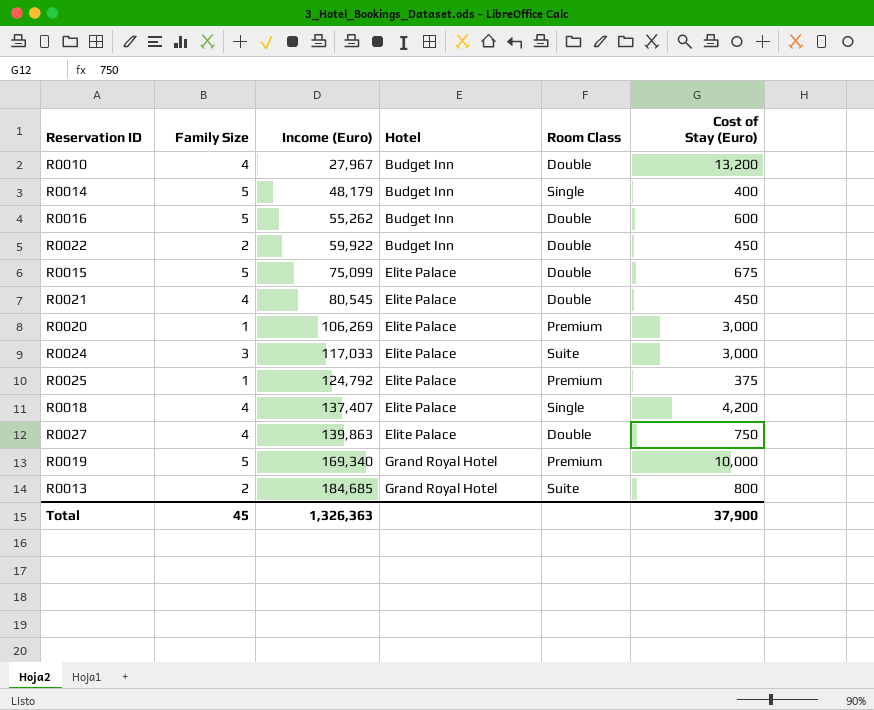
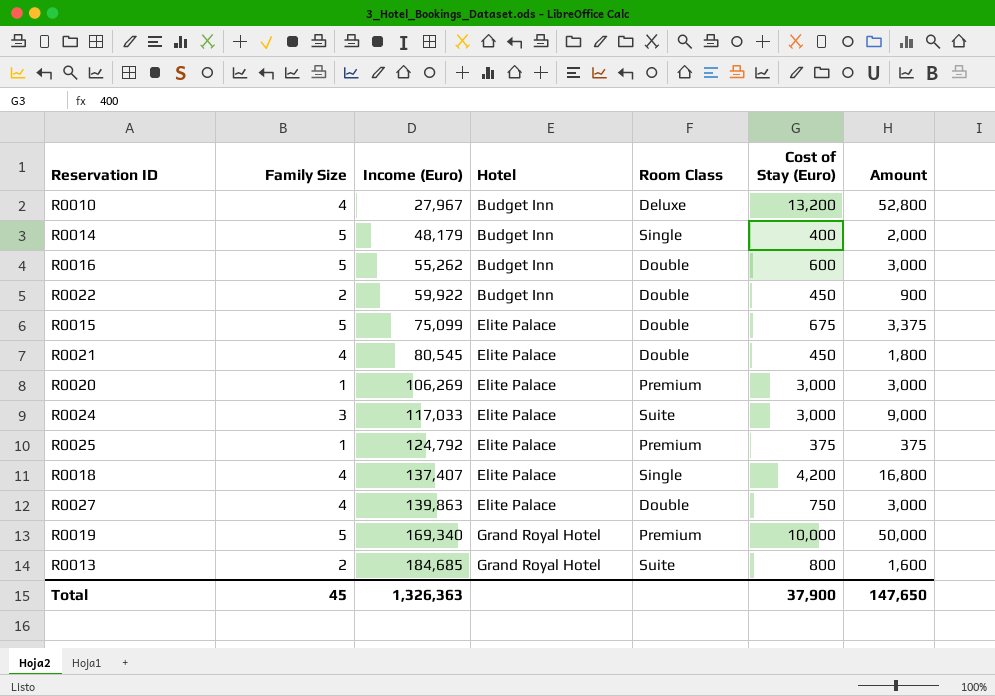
column Amount | formula: none -> [Family Size] * [Cost of Stay (Euro)]
R0010 | Room Class: Double -> Deluxe

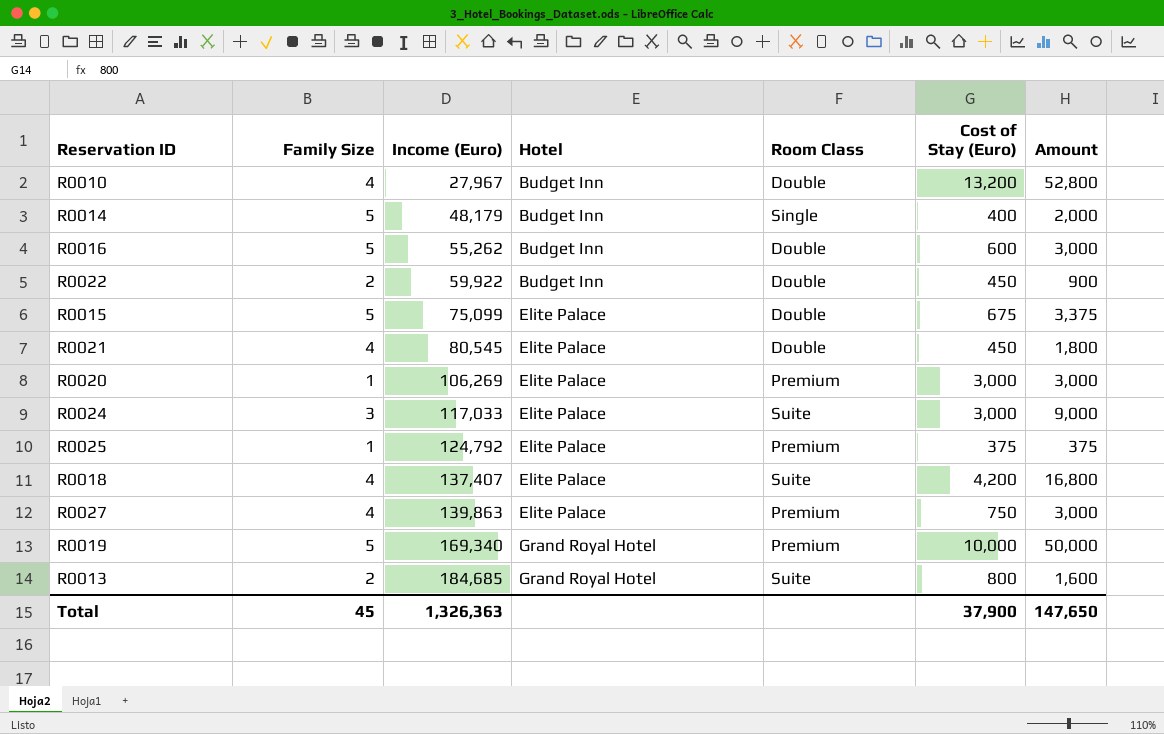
R0010 | Room Class: Deluxe -> Double
R0018 | Room Class: Single -> Suite
R0027 | Room Class: Double -> Premium

